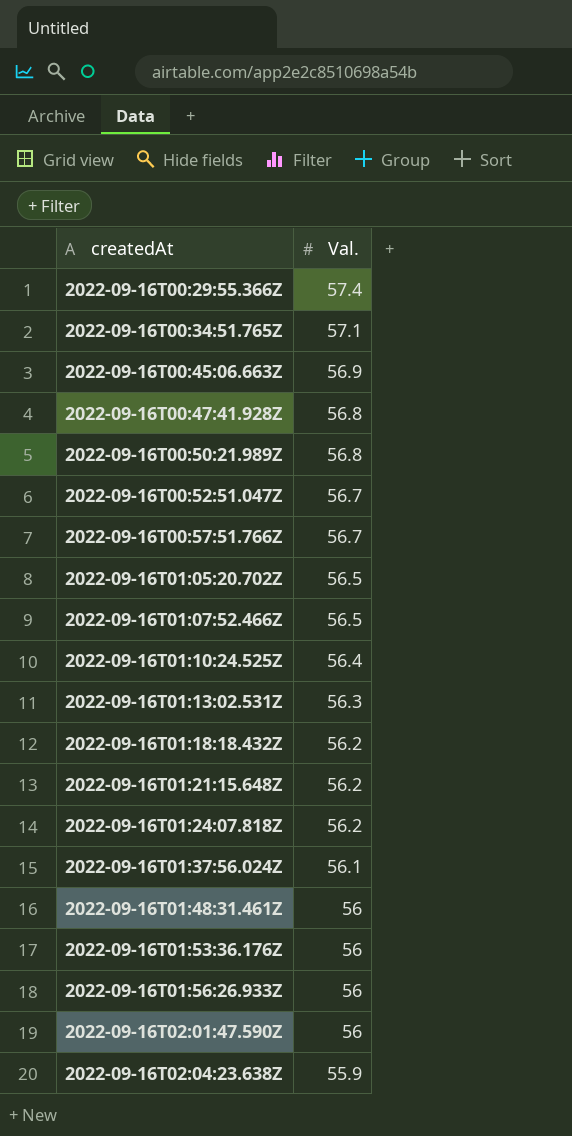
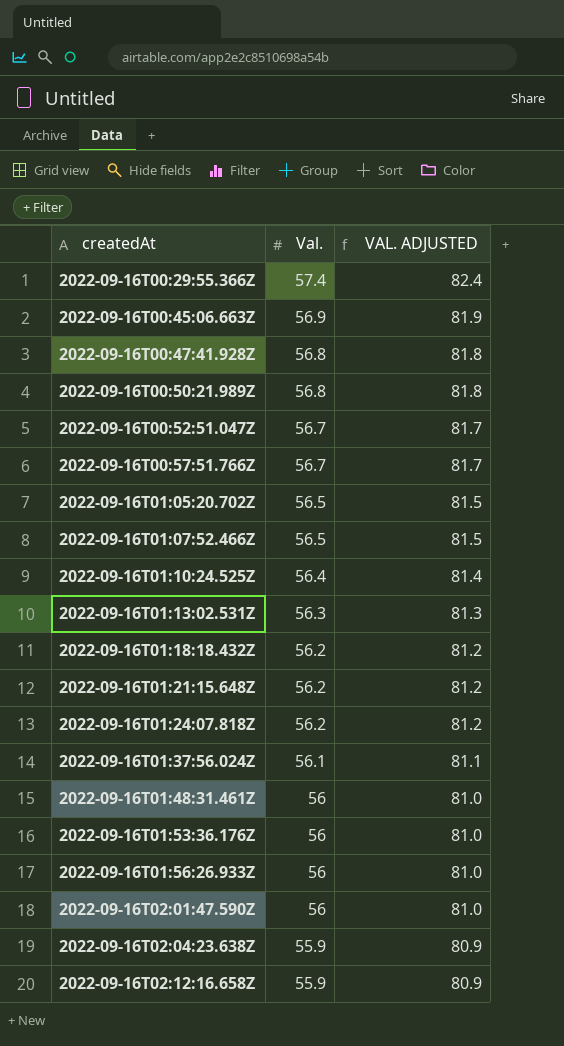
column VAL. ADJUSTED | formula: none -> [Val.] + 25
row 2022-09-16T00:34:51.765Z: 57.1 -> none
row 2022-09-16T02:12:16.658Z: none -> 55.9 | 80.9

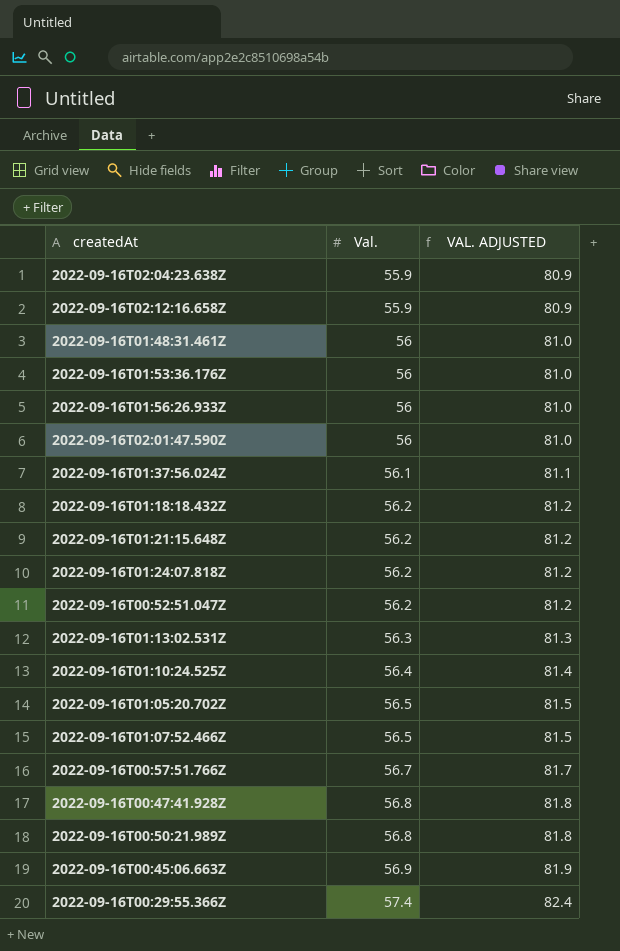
row order: createdAt ascending -> Val. ascending
2022-09-16T00:52:51.047Z | Val.: 56.7 -> 56.2
2022-09-16T00:52:51.047Z | VAL. ADJUSTED: 81.7 -> 81.2

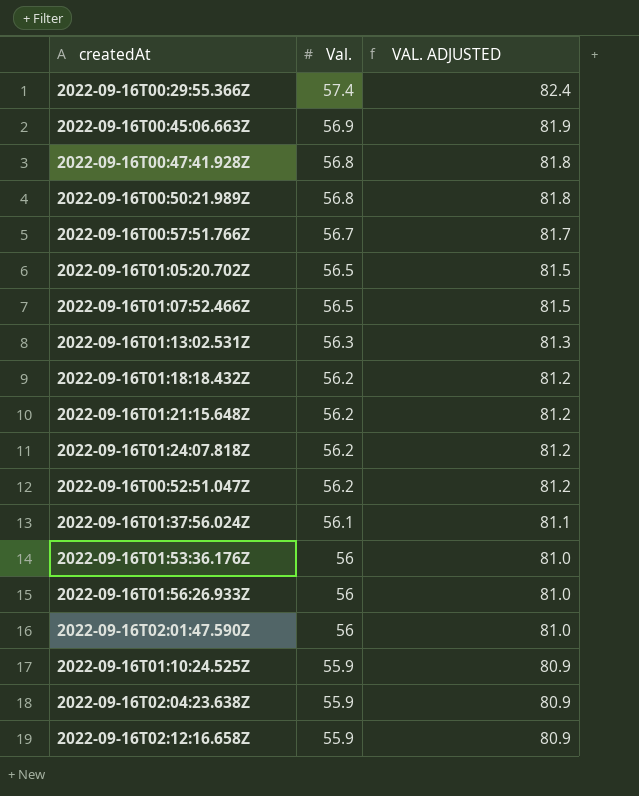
row order: Val. ascending -> Val. descending
row 2022-09-16T01:48:31.461Z: 56 | 81.0 -> none
2022-09-16T01:10:24.525Z | Val.: 56.4 -> 55.9
2022-09-16T01:10:24.525Z | VAL. ADJUSTED: 81.4 -> 80.9

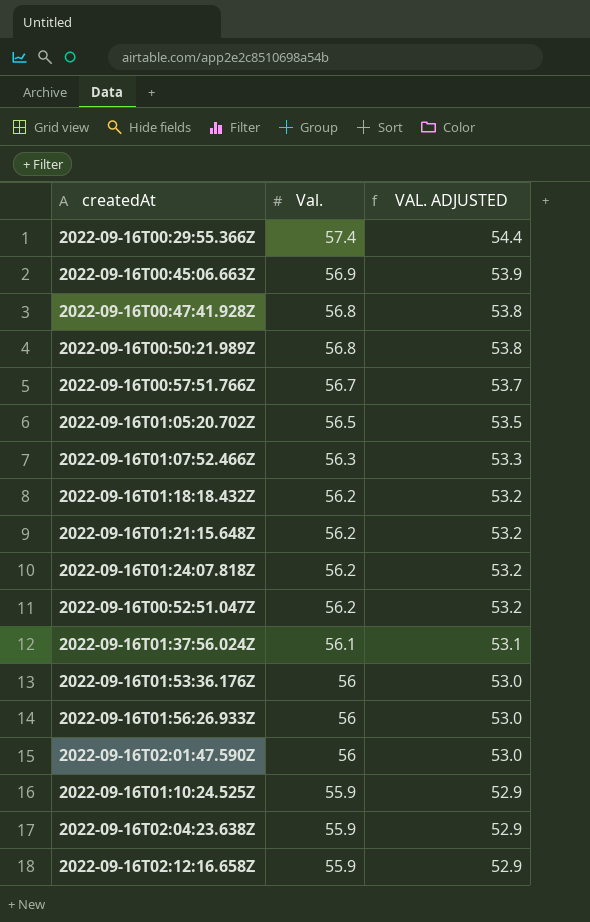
column VAL. ADJUSTED | formula: [Val.] + 25 -> [Val.] - 3
row 2022-09-16T01:13:02.531Z: 56.3 | 81.3 -> none
2022-09-16T01:07:52.466Z | Val.: 56.5 -> 56.3

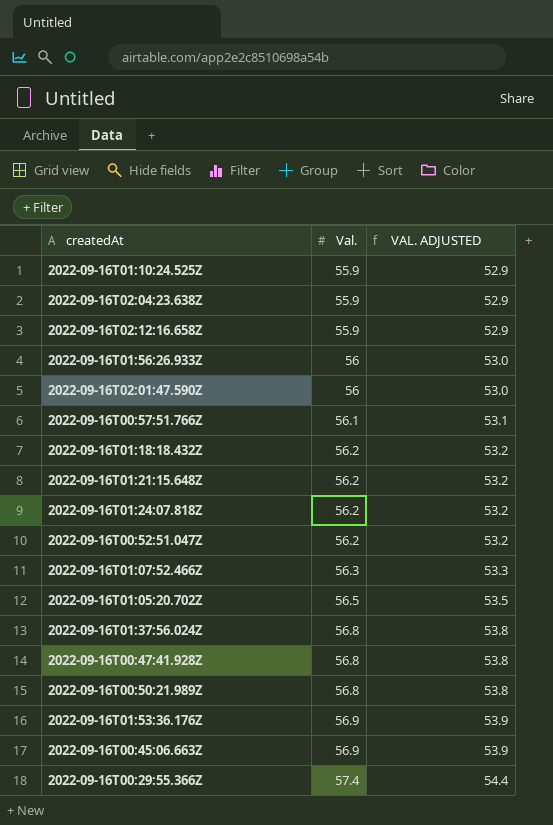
row order: Val. descending -> Val. ascending
2022-09-16T00:57:51.766Z | Val.: 56.7 -> 56.1
2022-09-16T00:57:51.766Z | VAL. ADJUSTED: 53.7 -> 53.1
2022-09-16T01:37:56.024Z | Val.: 56.1 -> 56.8
2022-09-16T01:37:56.024Z | VAL. ADJUSTED: 53.1 -> 53.8
2022-09-16T01:53:36.176Z | Val.: 56 -> 56.9
2022-09-16T01:53:36.176Z | VAL. ADJUSTED: 53.0 -> 53.9

